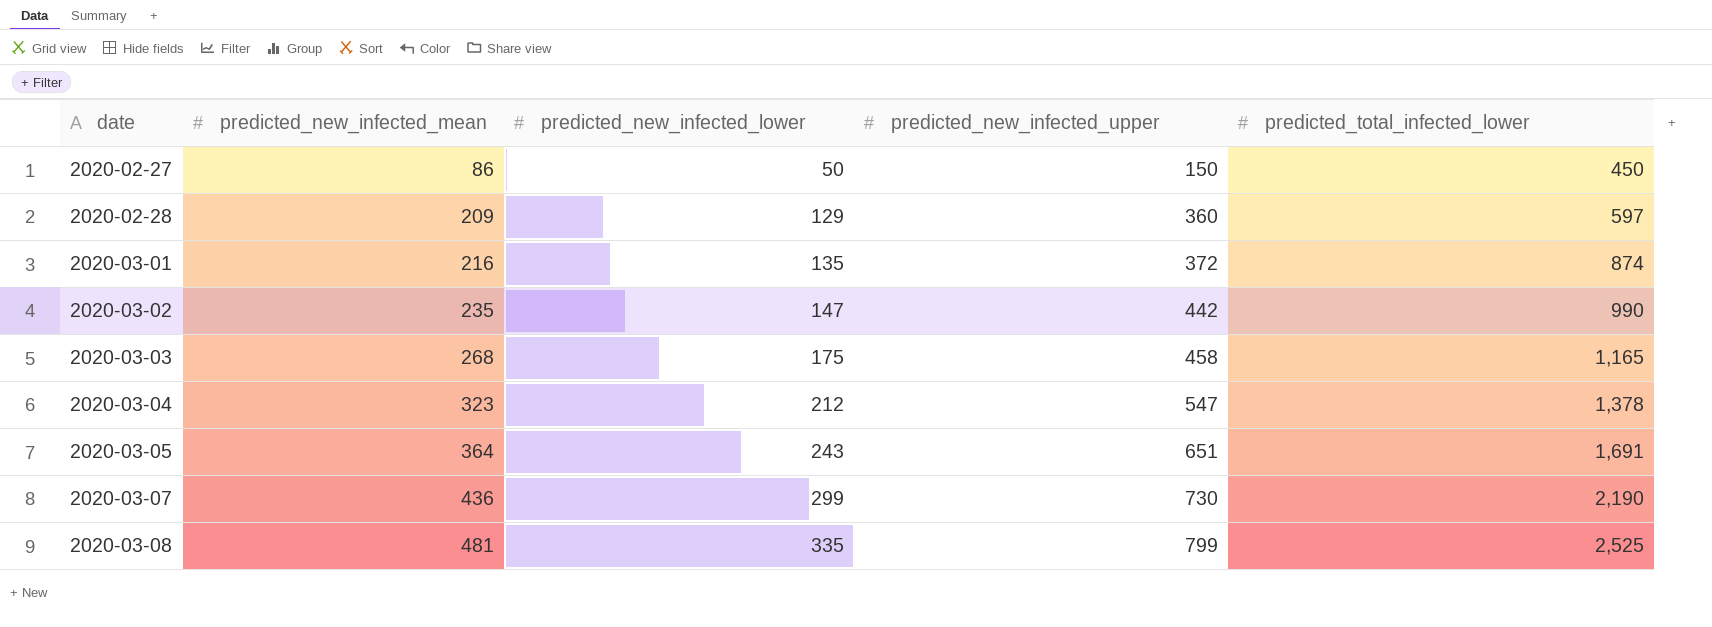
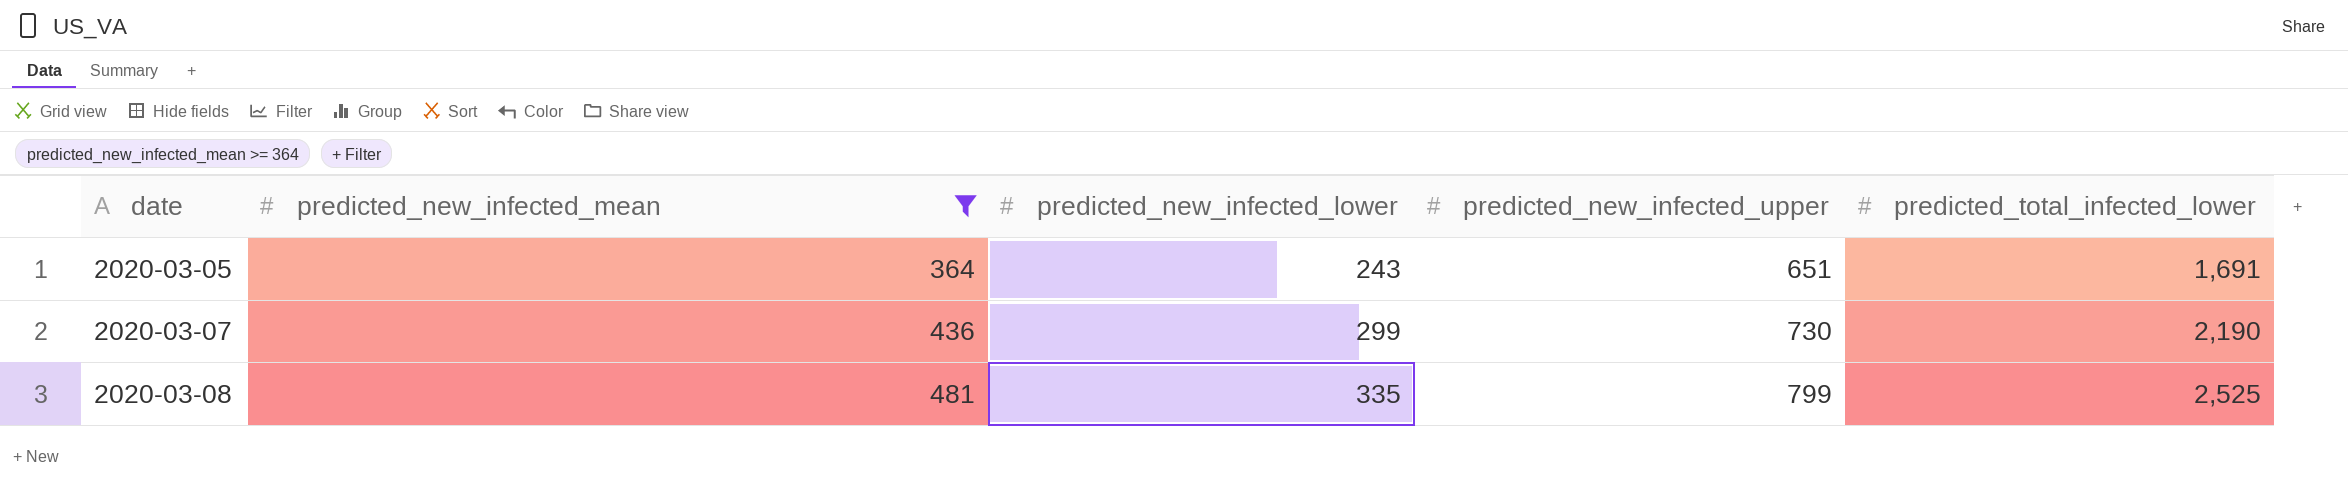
filter: none -> predicted_new_infected_mean >= 364

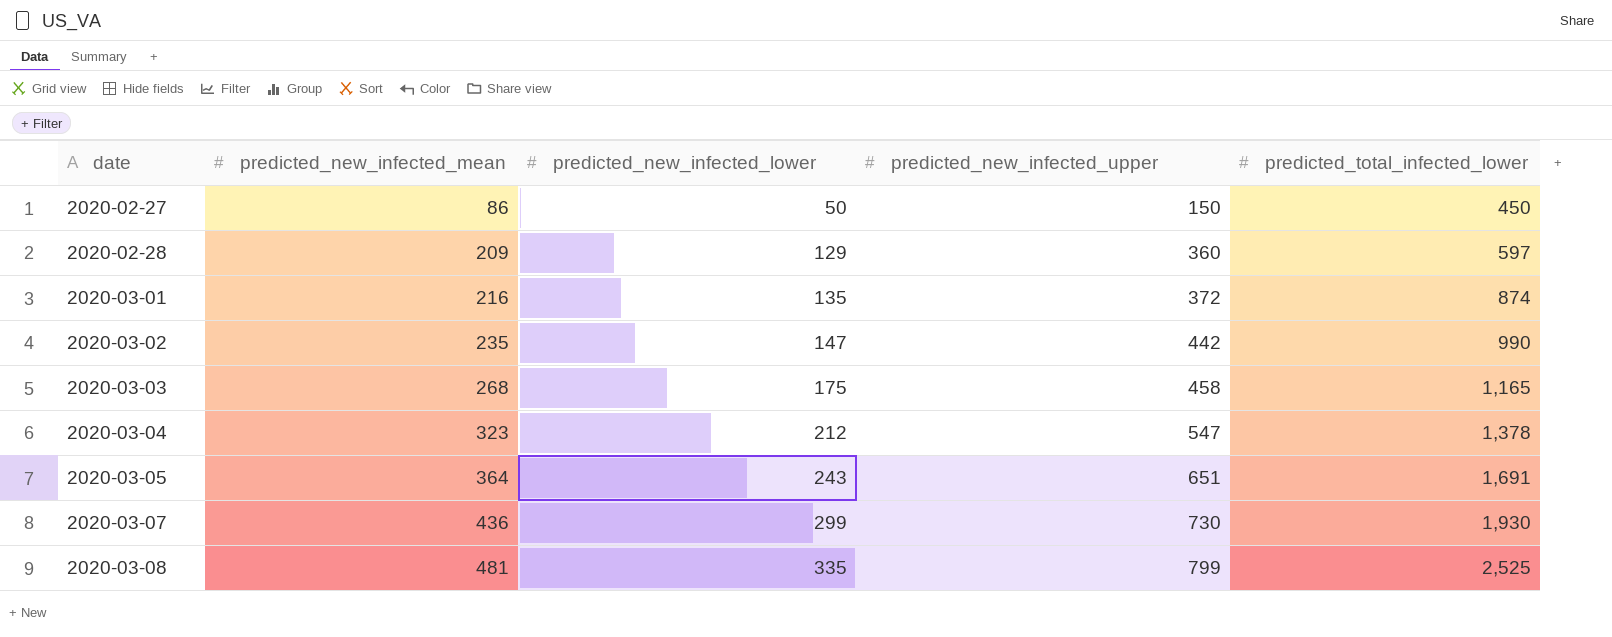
filter: predicted_new_infected_mean >= 364 -> none
2020-03-07 | predicted_total_infected_lower: 2,190 -> 1,930

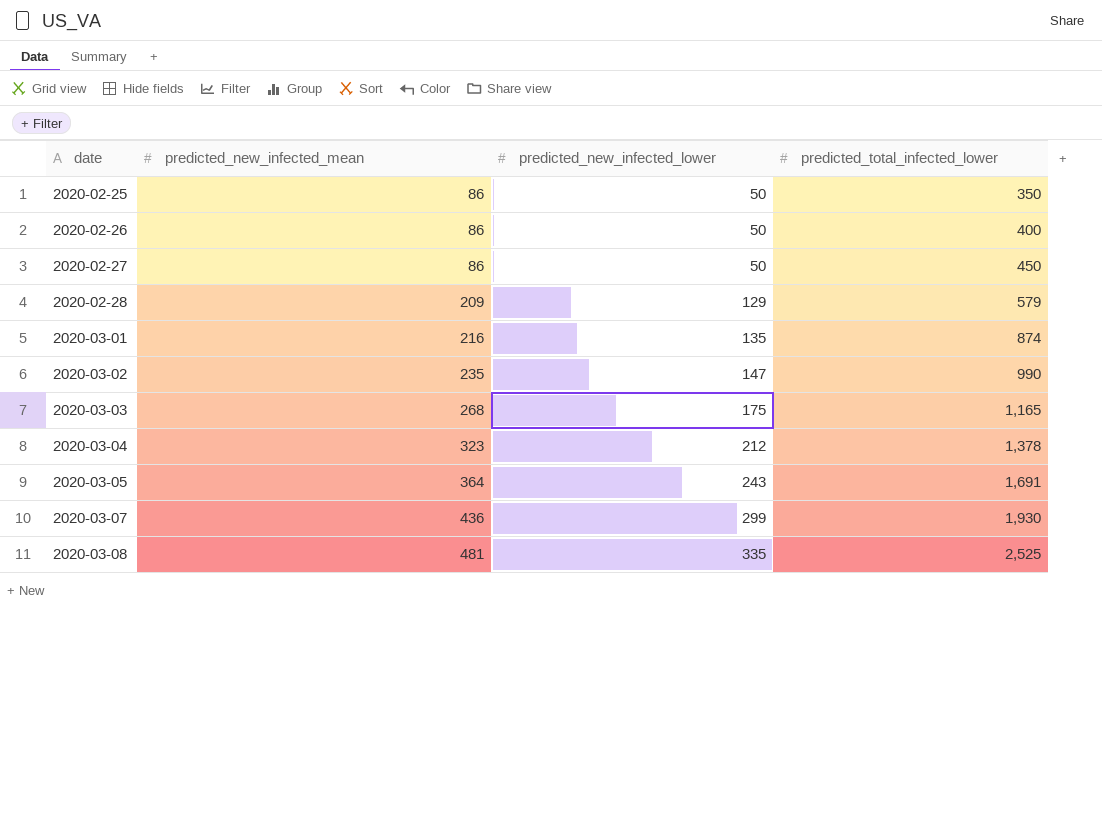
column predicted_new_infected_upper | position: 4 -> none
row 2020-02-25: none -> 86 | 50 | 350
row 2020-02-26: none -> 86 | 50 | 400
2020-02-28 | predicted_total_infected_lower: 597 -> 579

